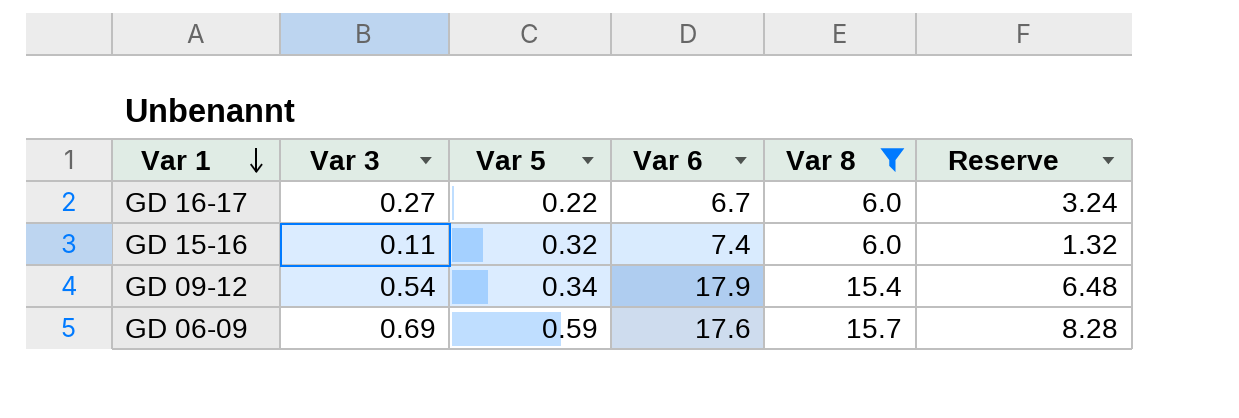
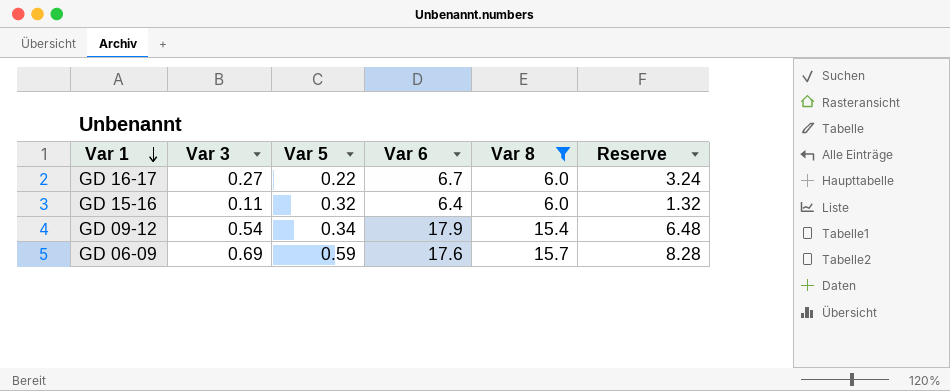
GD 15-16 | Var 6: 7.4 -> 6.4

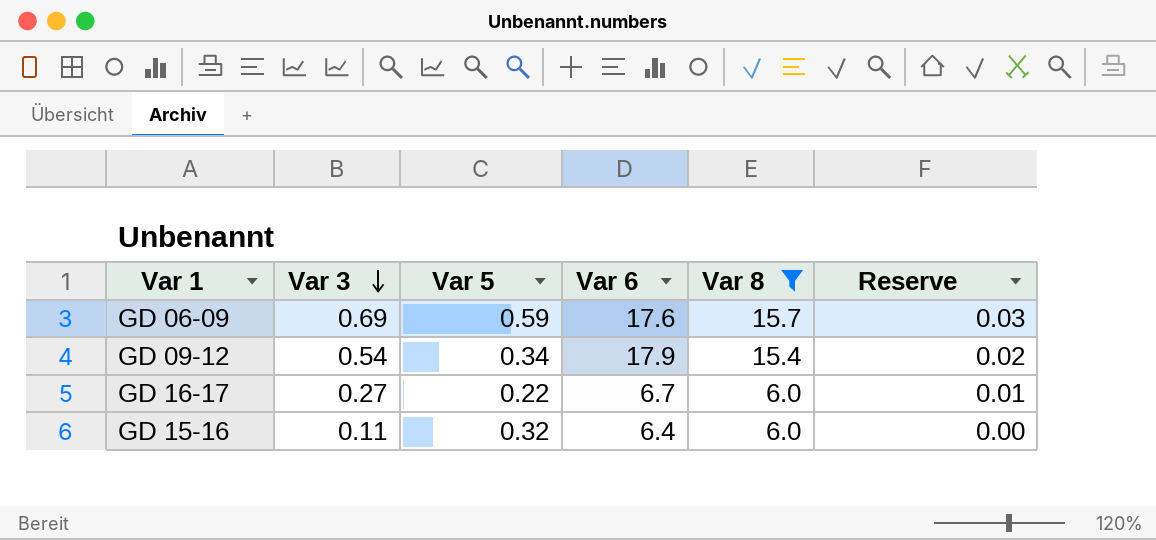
row order: Var 1 descending -> Var 3 descending
column Reserve | formula: [Var 3] * 12 -> [Var 3] * 0.04

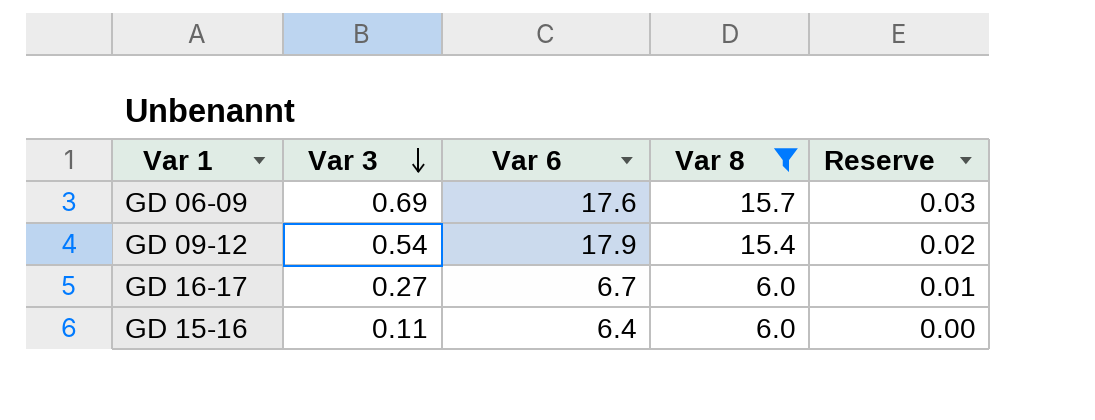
column Var 5 | position: 3 -> none

